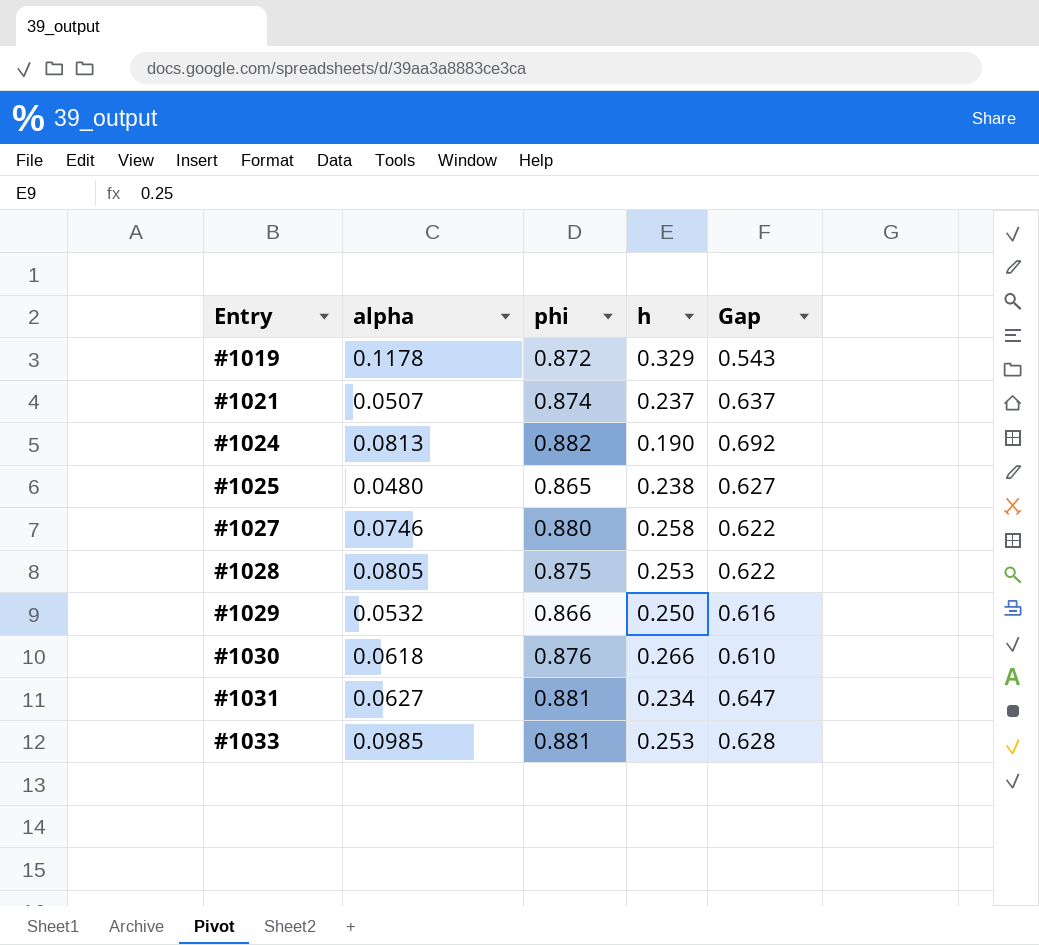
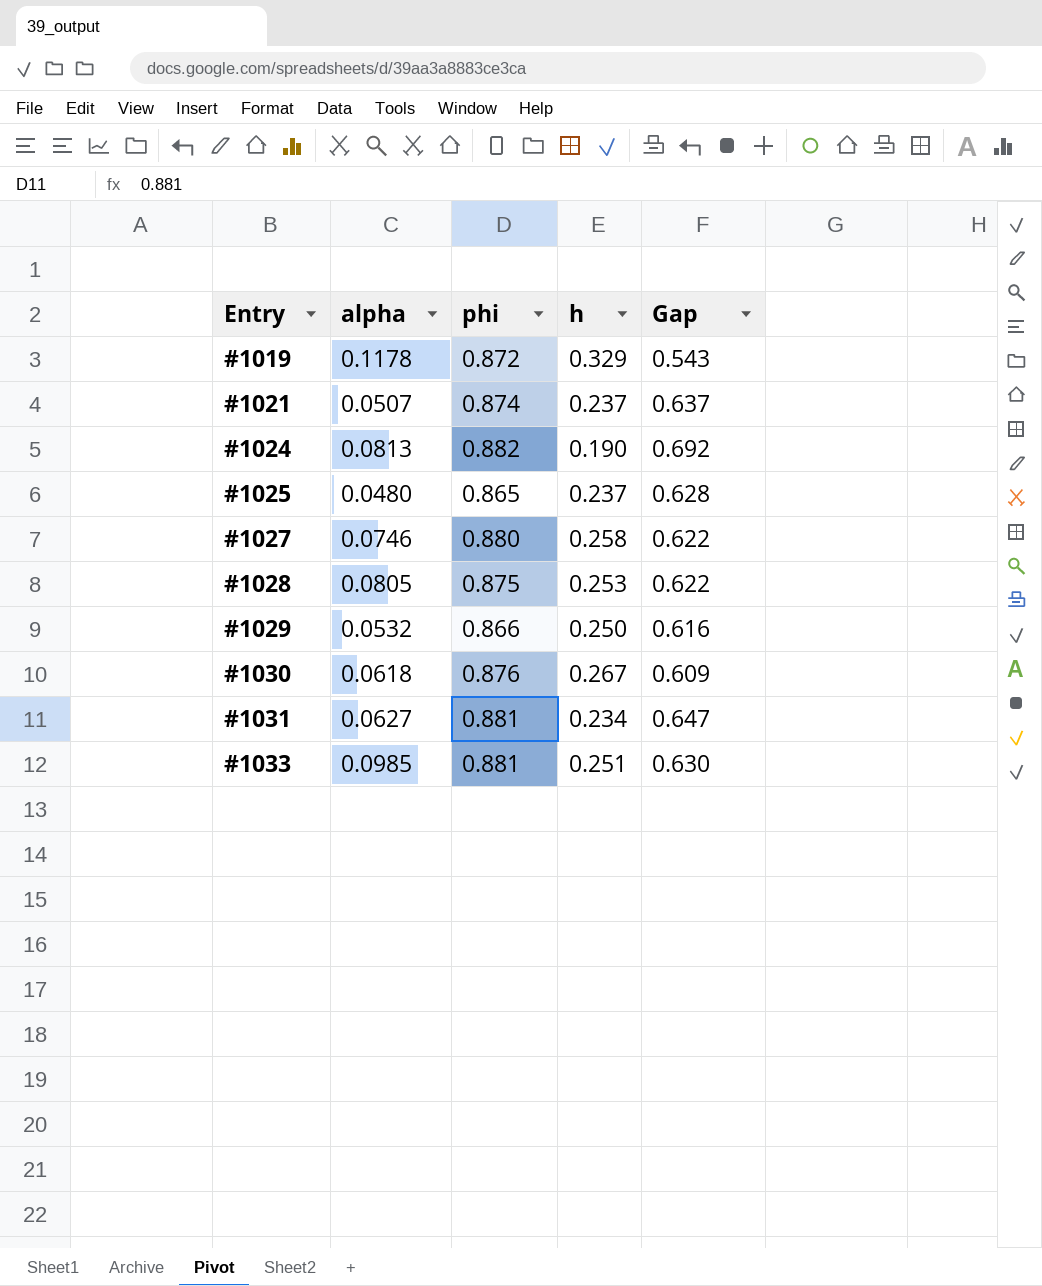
#1025 | h: 0.238 -> 0.237
#1025 | Gap: 0.627 -> 0.628
#1030 | h: 0.266 -> 0.267
#1030 | Gap: 0.610 -> 0.609
#1033 | h: 0.253 -> 0.251
#1033 | Gap: 0.628 -> 0.630

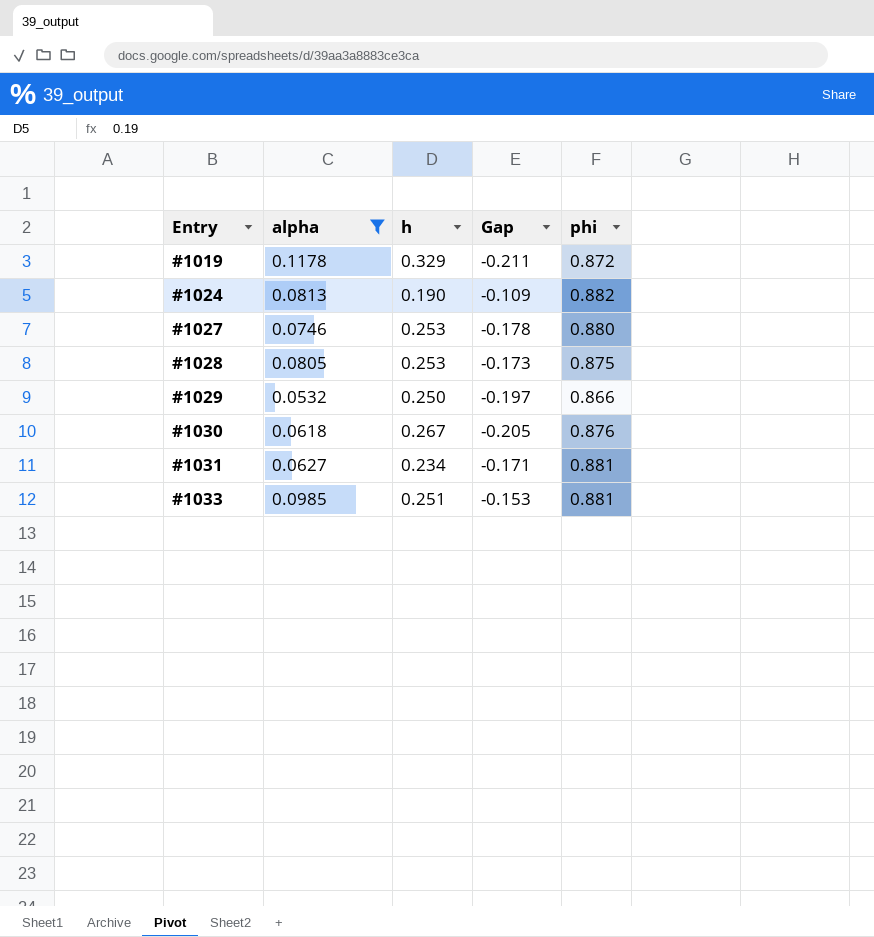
filter: none -> alpha >= 0.0532
column Gap | formula: [phi] - [h] -> [alpha] - [h]
column phi | position: 3 -> 5
#1027 | h: 0.258 -> 0.253

